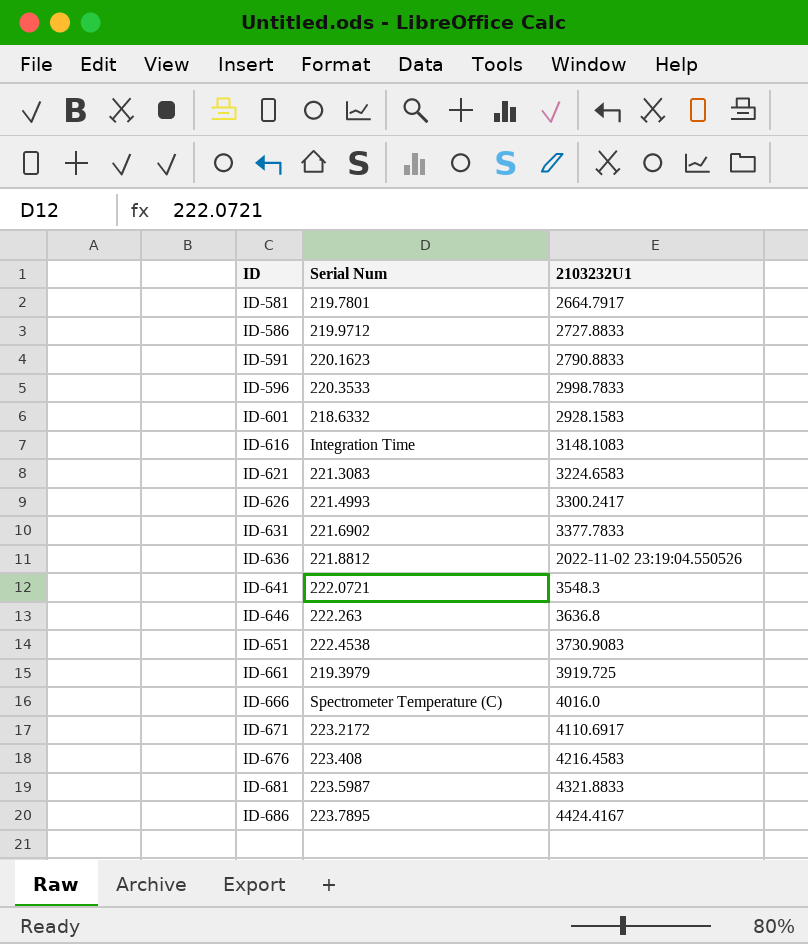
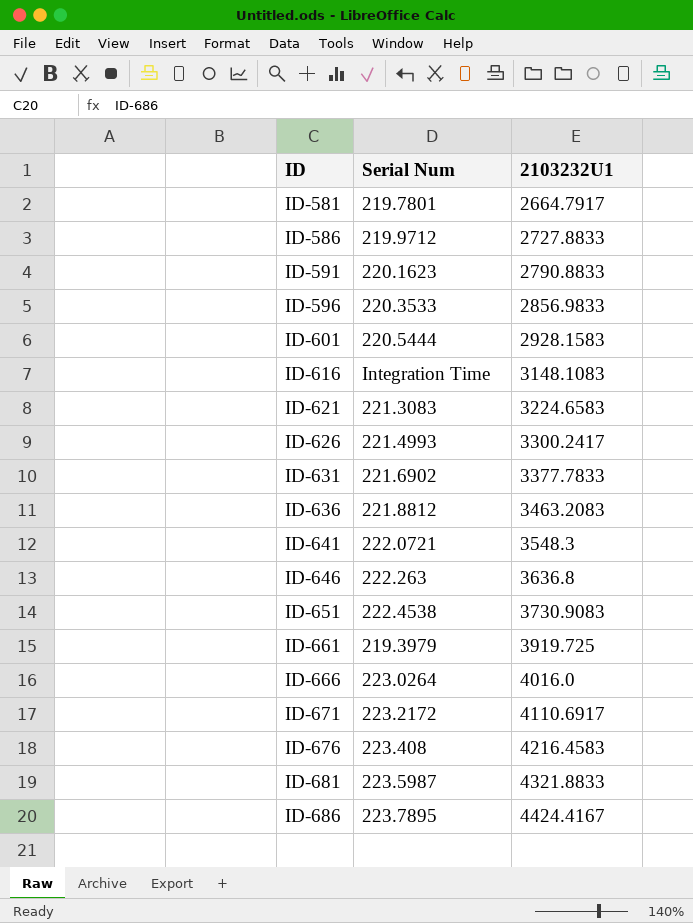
ID-596 | 2103232U1: 2998.7833 -> 2856.9833
ID-601 | Serial Num: 218.6332 -> 220.5444
ID-636 | 2103232U1: 2022-11-02 23:19:04.550526 -> 3463.2083
ID-666 | Serial Num: Spectrometer Temperature (C) -> 223.0264

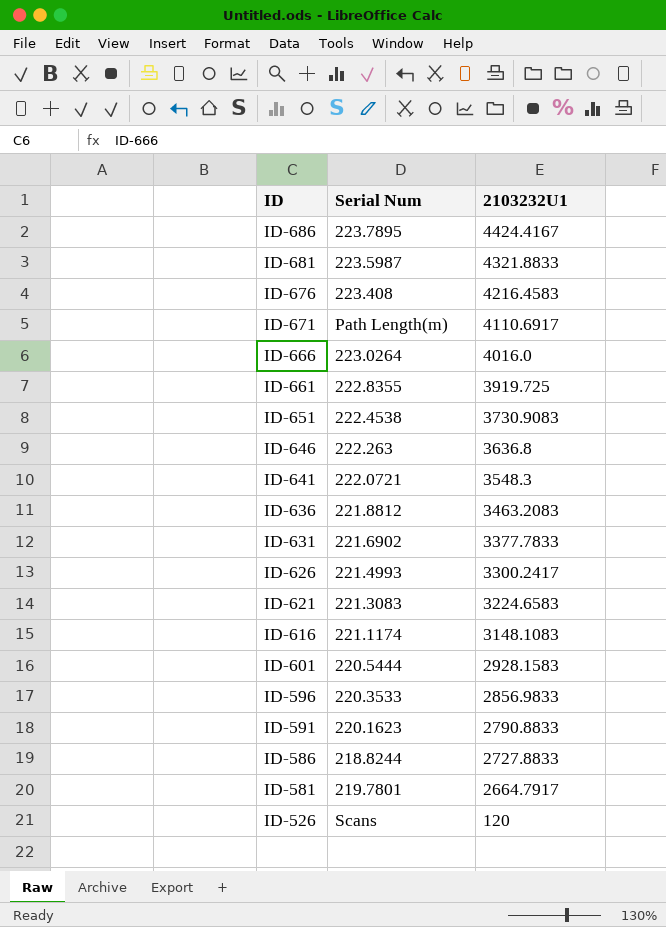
row order: ID ascending -> ID descending
ID-671 | Serial Num: 223.2172 -> Path Length(m)
ID-661 | Serial Num: 219.3979 -> 222.8355
ID-616 | Serial Num: Integration Time -> 221.1174
ID-586 | Serial Num: 219.9712 -> 218.8244
row ID-526: none -> Scans | 120

